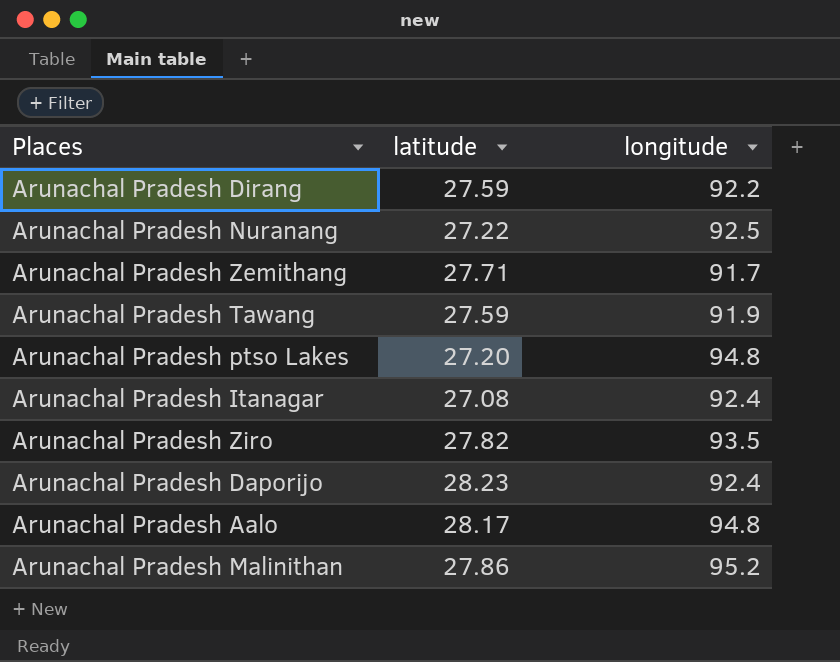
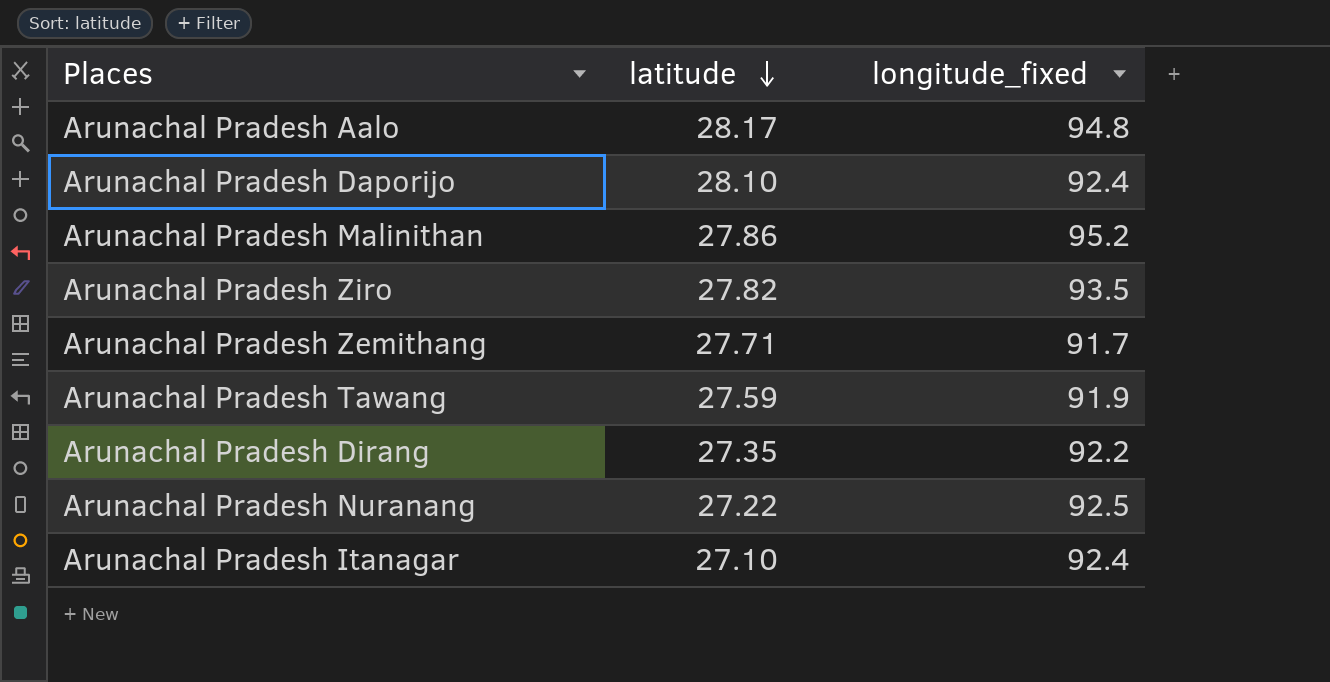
row order: none -> latitude descending
column name: longitude -> longitude_fixed
row Arunachal Pradesh ptso Lakes: 27.20 | 94.8 -> none
Arunachal Pradesh Daporijo | latitude: 28.23 -> 28.10
Arunachal Pradesh Dirang | latitude: 27.59 -> 27.35
Arunachal Pradesh Itanagar | latitude: 27.08 -> 27.10

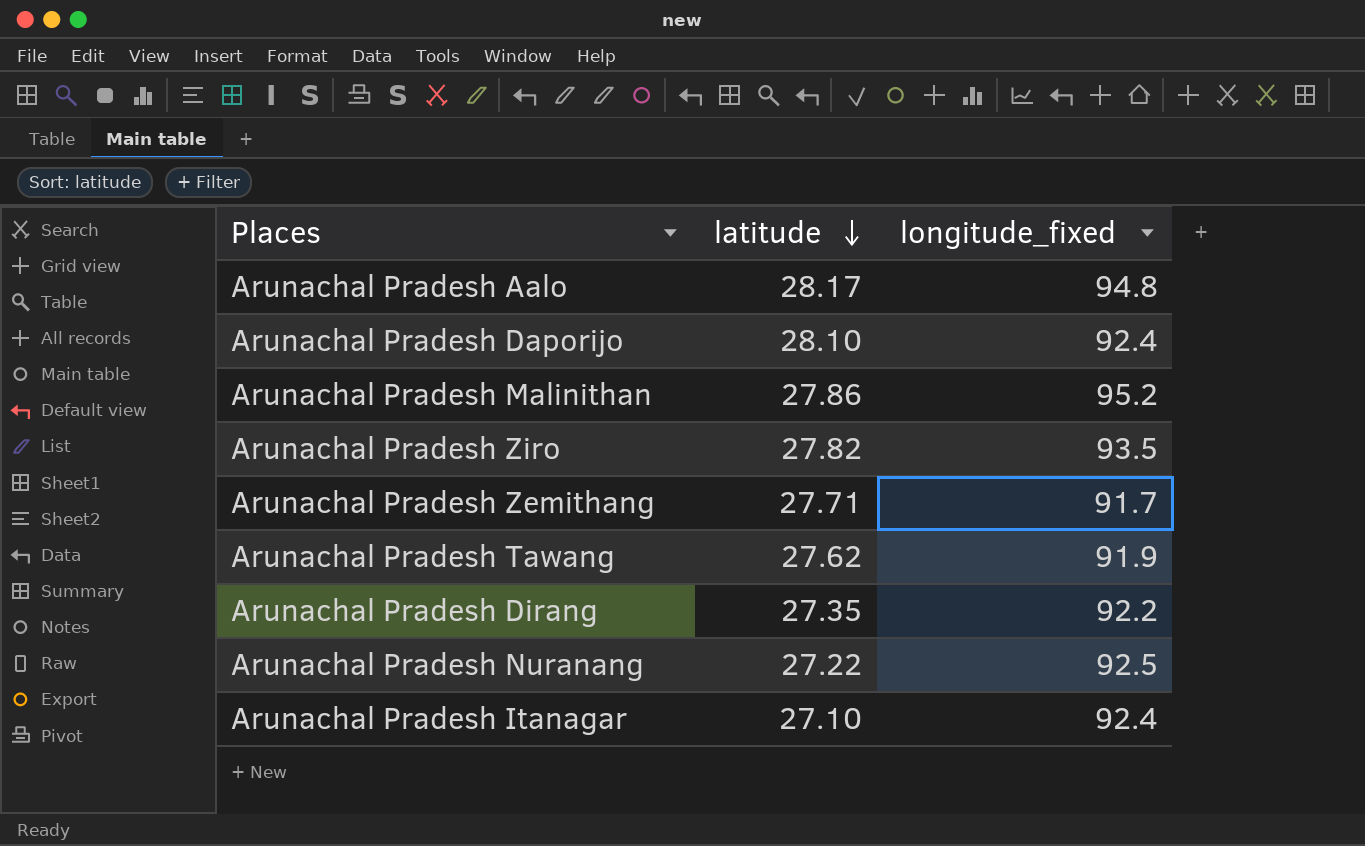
Arunachal Pradesh Tawang | latitude: 27.59 -> 27.62

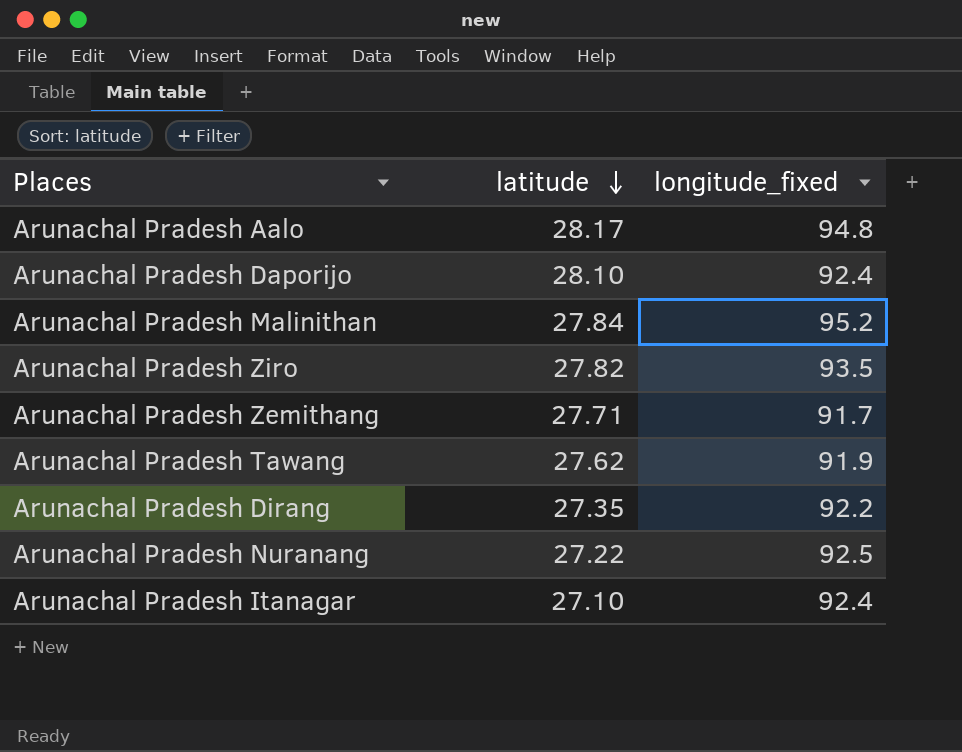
Arunachal Pradesh Malinithan | latitude: 27.86 -> 27.84

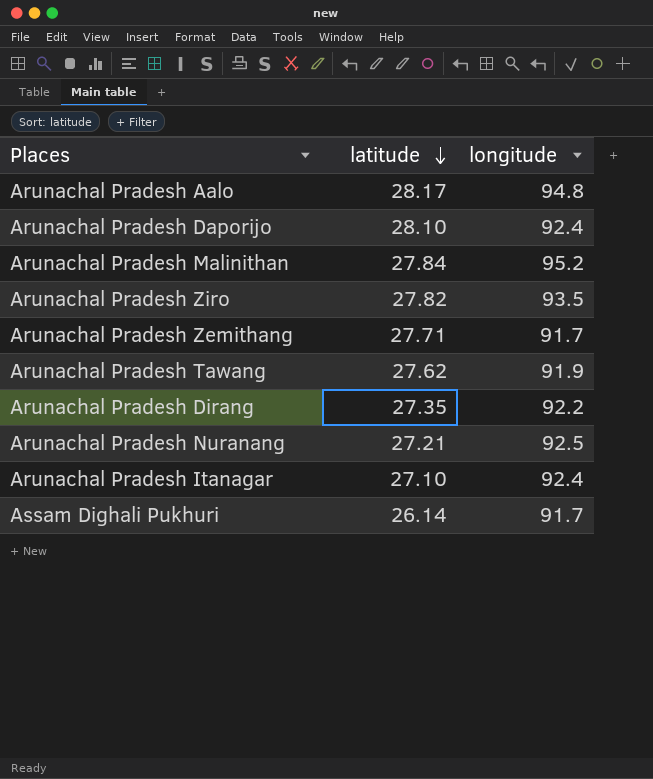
column name: longitude_fixed -> longitude
Arunachal Pradesh Nuranang | latitude: 27.22 -> 27.21
row Assam Dighali Pukhuri: none -> 26.14 | 91.7

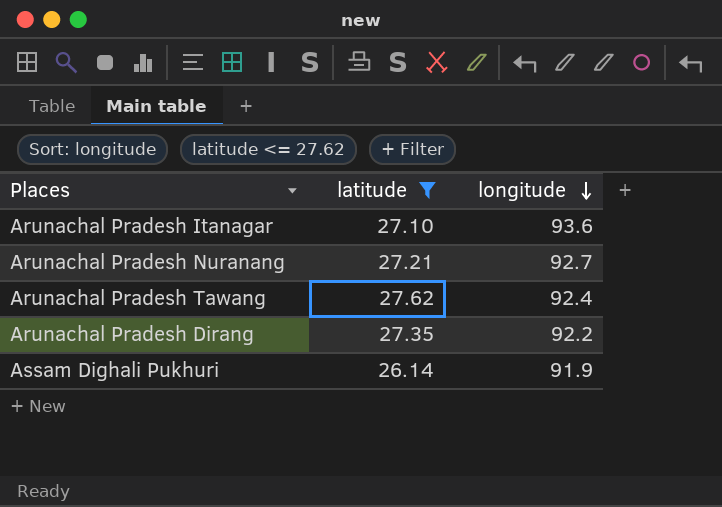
filter: none -> latitude <= 27.62
row order: latitude descending -> longitude descending
Arunachal Pradesh Itanagar | longitude: 92.4 -> 93.6
Arunachal Pradesh Nuranang | longitude: 92.5 -> 92.7
Arunachal Pradesh Tawang | longitude: 91.9 -> 92.4
Assam Dighali Pukhuri | longitude: 91.7 -> 91.9

